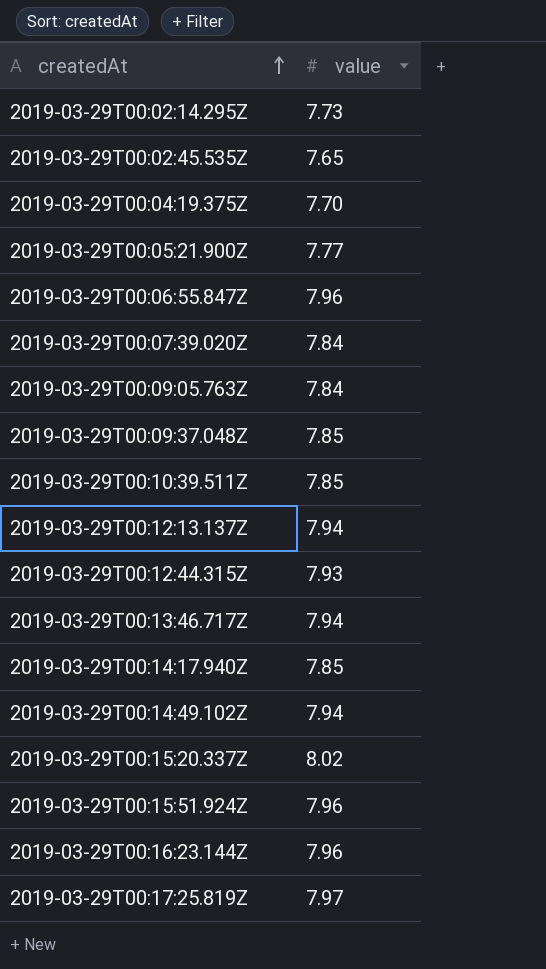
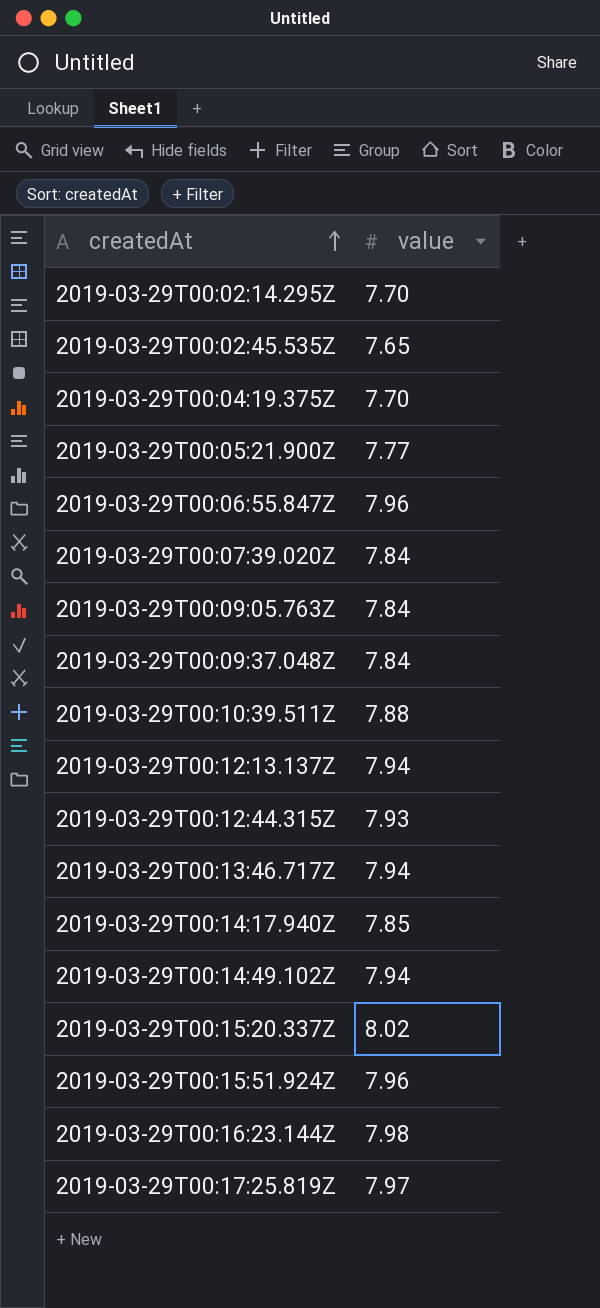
2019-03-29T00:02:14.295Z | value: 7.73 -> 7.70
2019-03-29T00:09:37.048Z | value: 7.85 -> 7.84
2019-03-29T00:10:39.511Z | value: 7.85 -> 7.88
2019-03-29T00:16:23.144Z | value: 7.96 -> 7.98

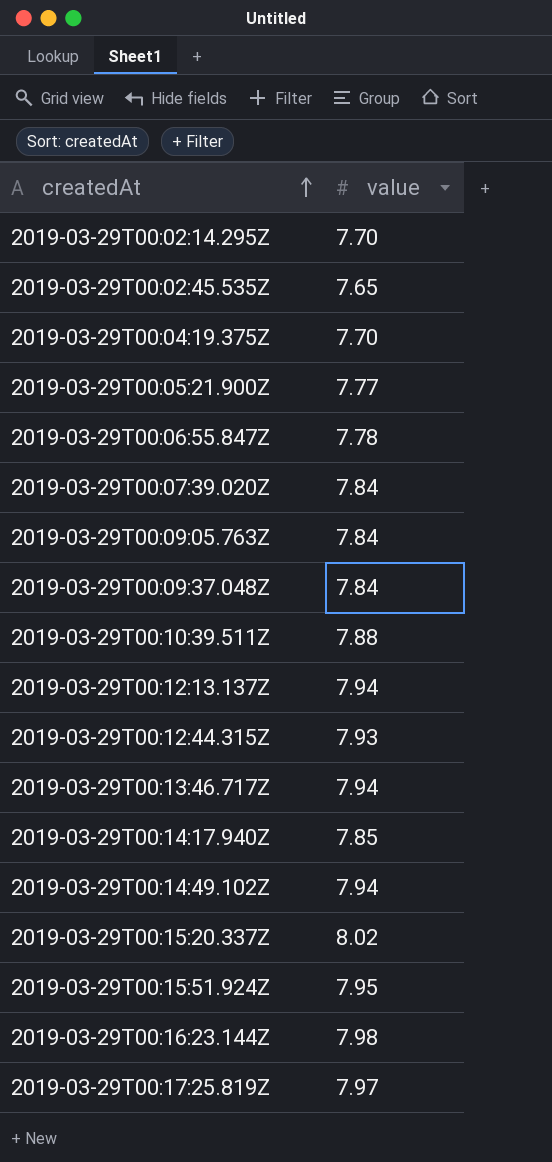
2019-03-29T00:06:55.847Z | value: 7.96 -> 7.78
2019-03-29T00:15:51.924Z | value: 7.96 -> 7.95

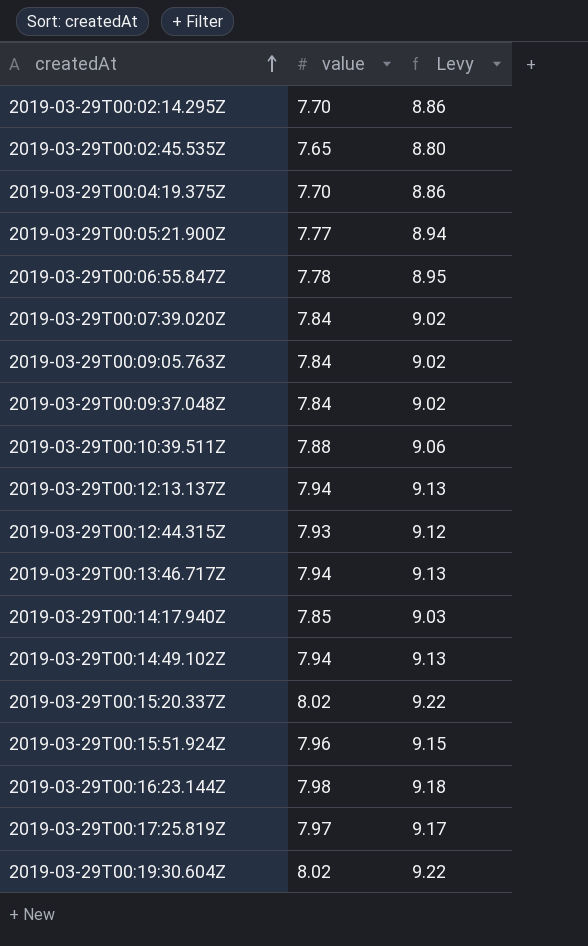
column Levy | formula: none -> [value] * 1.15
2019-03-29T00:15:51.924Z | value: 7.95 -> 7.96
row 2019-03-29T00:19:30.604Z: none -> 8.02 | 9.22

